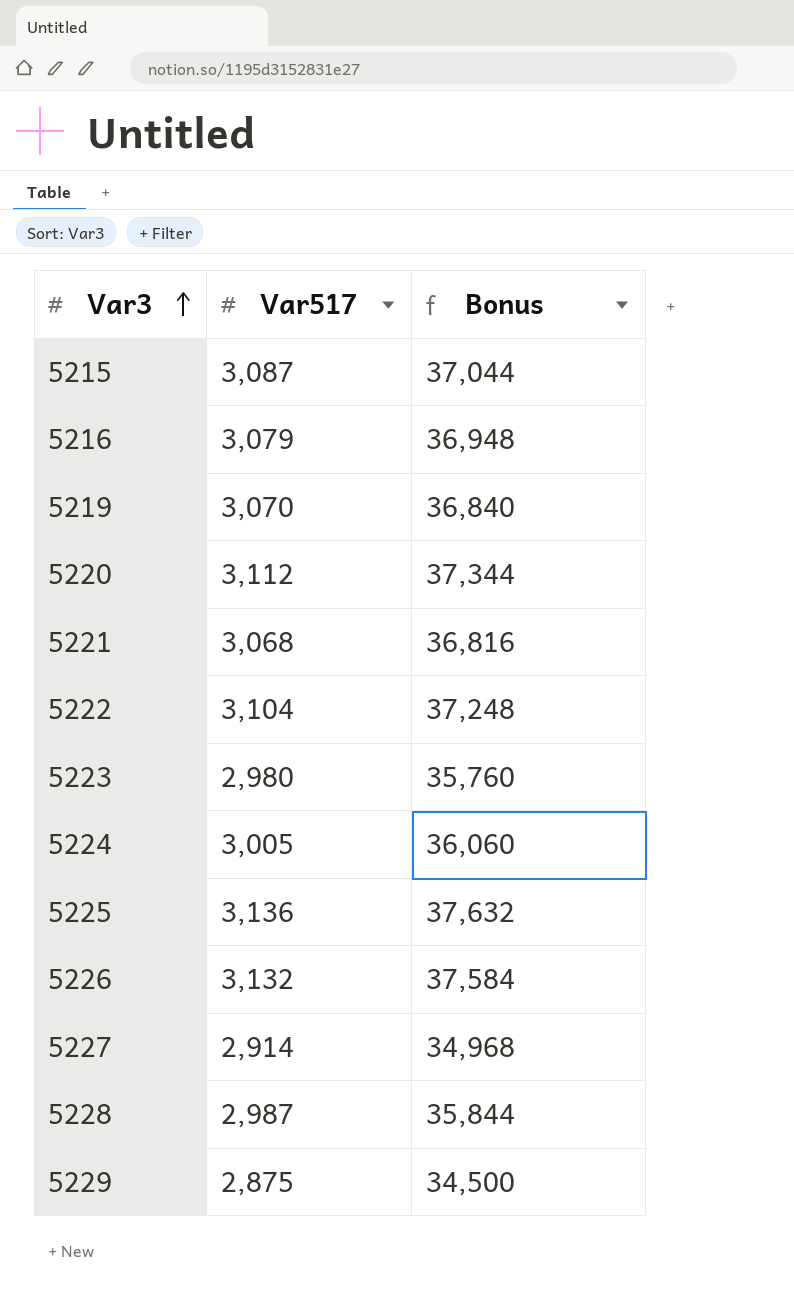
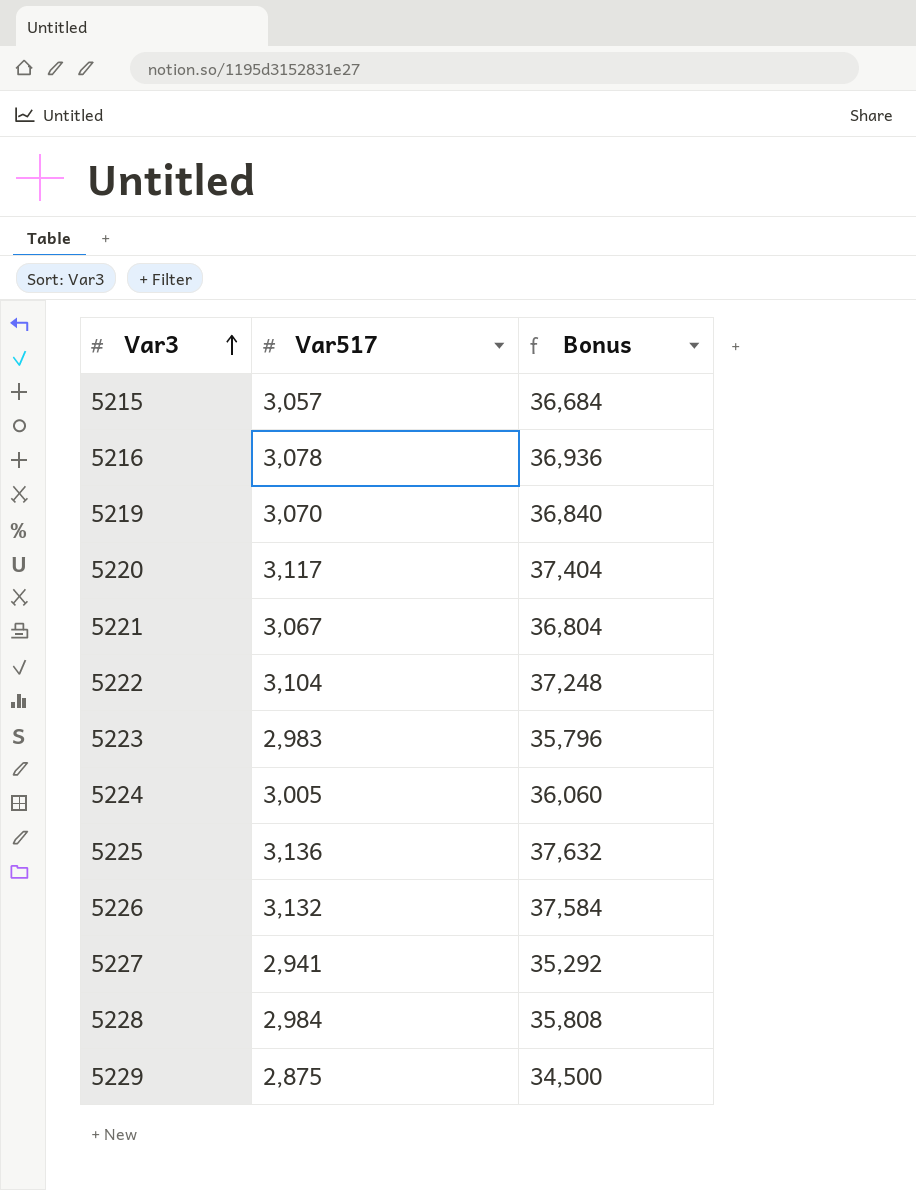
5215 | Var517: 3,087 -> 3,057
5215 | Bonus: 37,044 -> 36,684
5216 | Var517: 3,079 -> 3,078
5216 | Bonus: 36,948 -> 36,936
5220 | Var517: 3,112 -> 3,117
5220 | Bonus: 37,344 -> 37,404
5221 | Var517: 3,068 -> 3,067
5221 | Bonus: 36,816 -> 36,804
5223 | Var517: 2,980 -> 2,983
5223 | Bonus: 35,760 -> 35,796
5227 | Var517: 2,914 -> 2,941
5227 | Bonus: 34,968 -> 35,292
5228 | Var517: 2,987 -> 2,984
5228 | Bonus: 35,844 -> 35,808

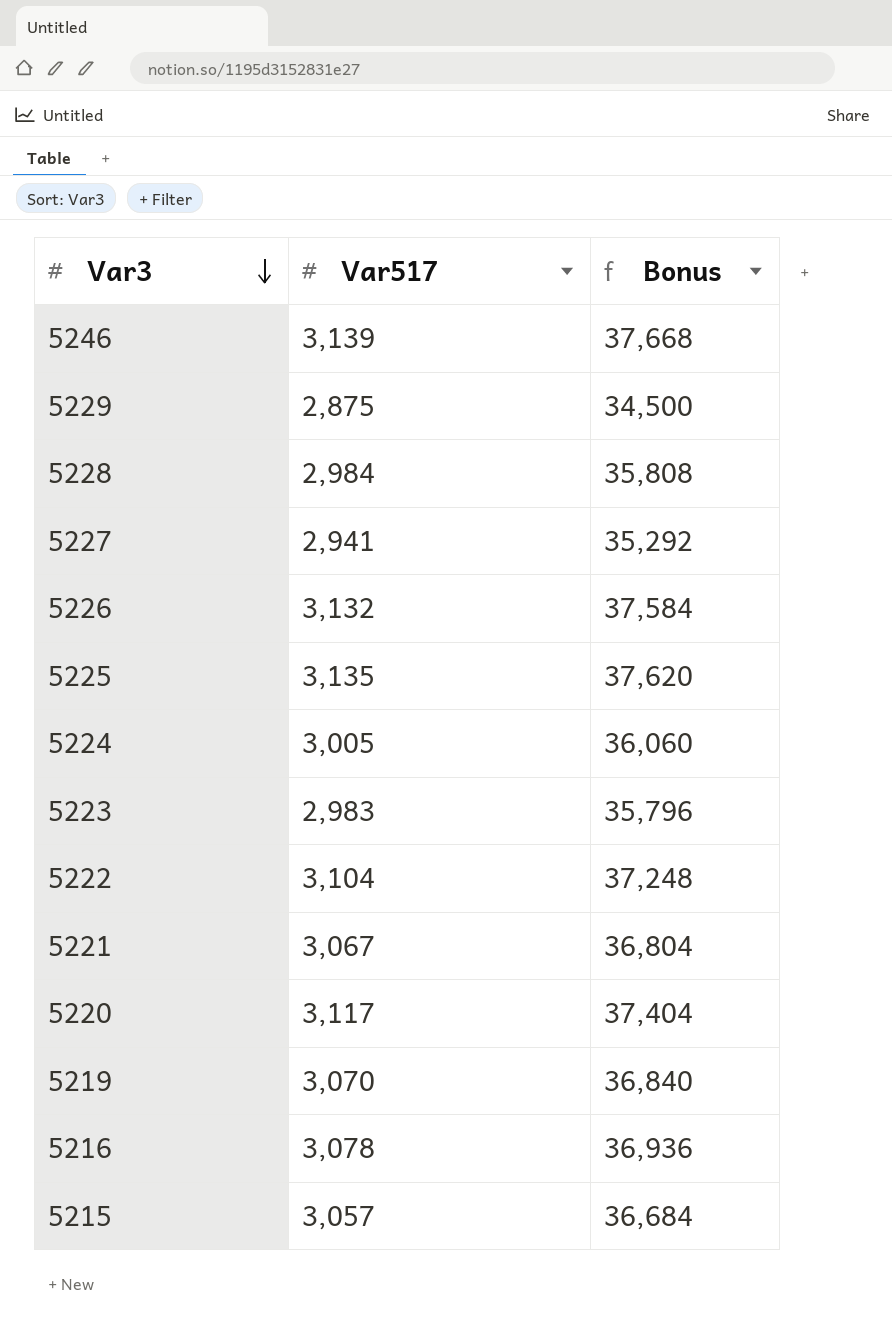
row order: Var3 ascending -> Var3 descending
row 5246: none -> 3,139 | 37,668
5225 | Var517: 3,136 -> 3,135
5225 | Bonus: 37,632 -> 37,620

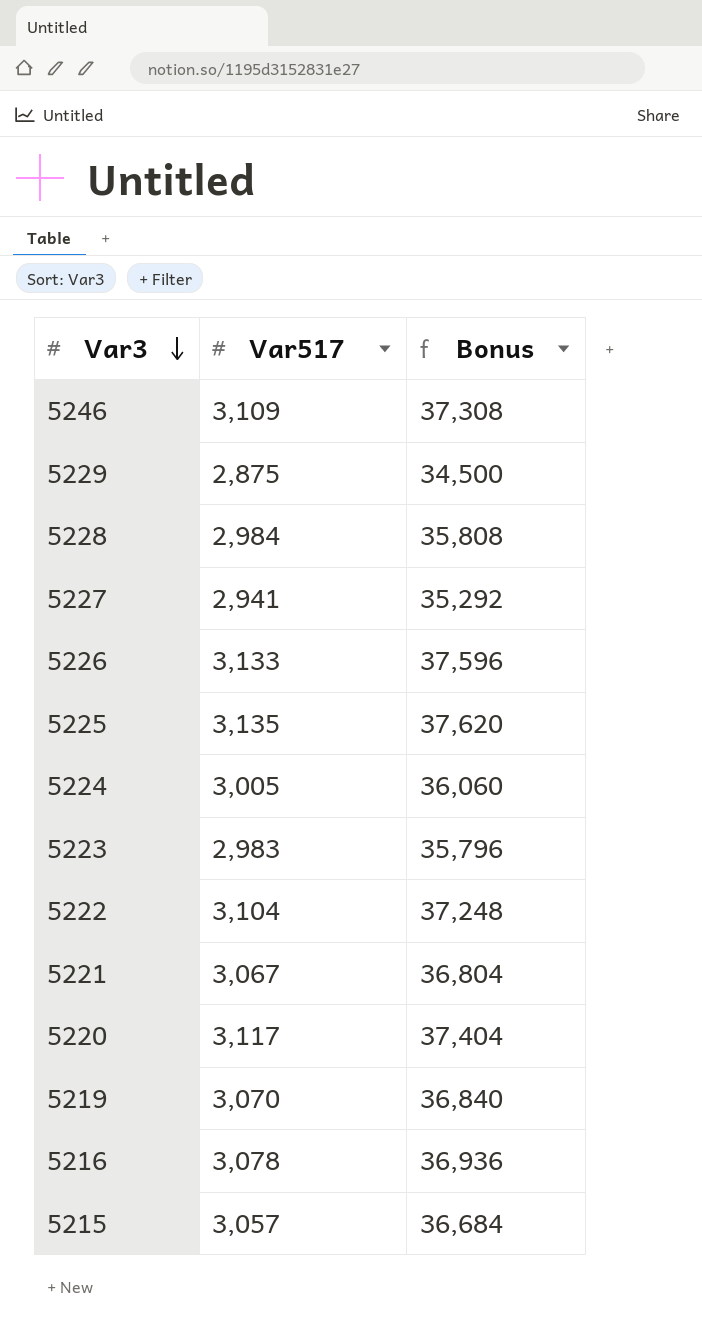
5246 | Var517: 3,139 -> 3,109
5246 | Bonus: 37,668 -> 37,308
5226 | Var517: 3,132 -> 3,133
5226 | Bonus: 37,584 -> 37,596

